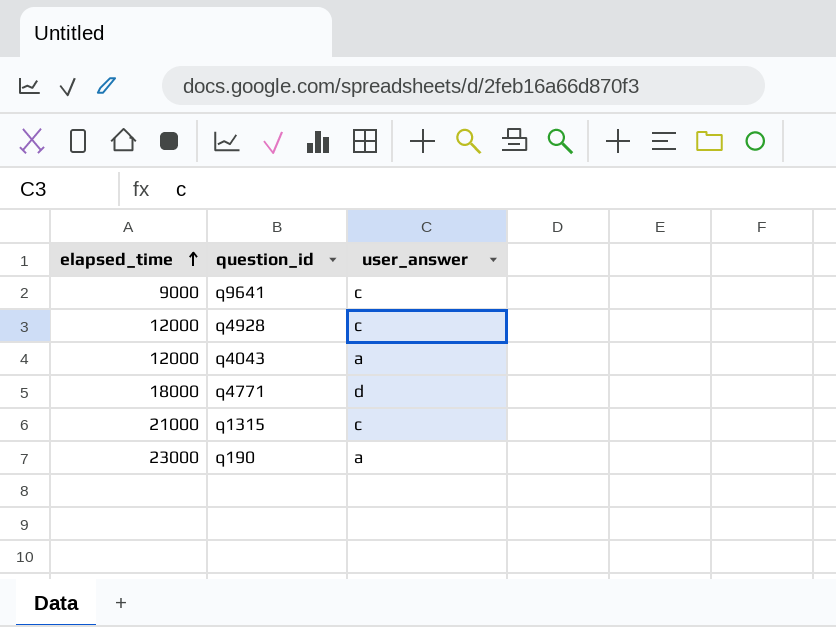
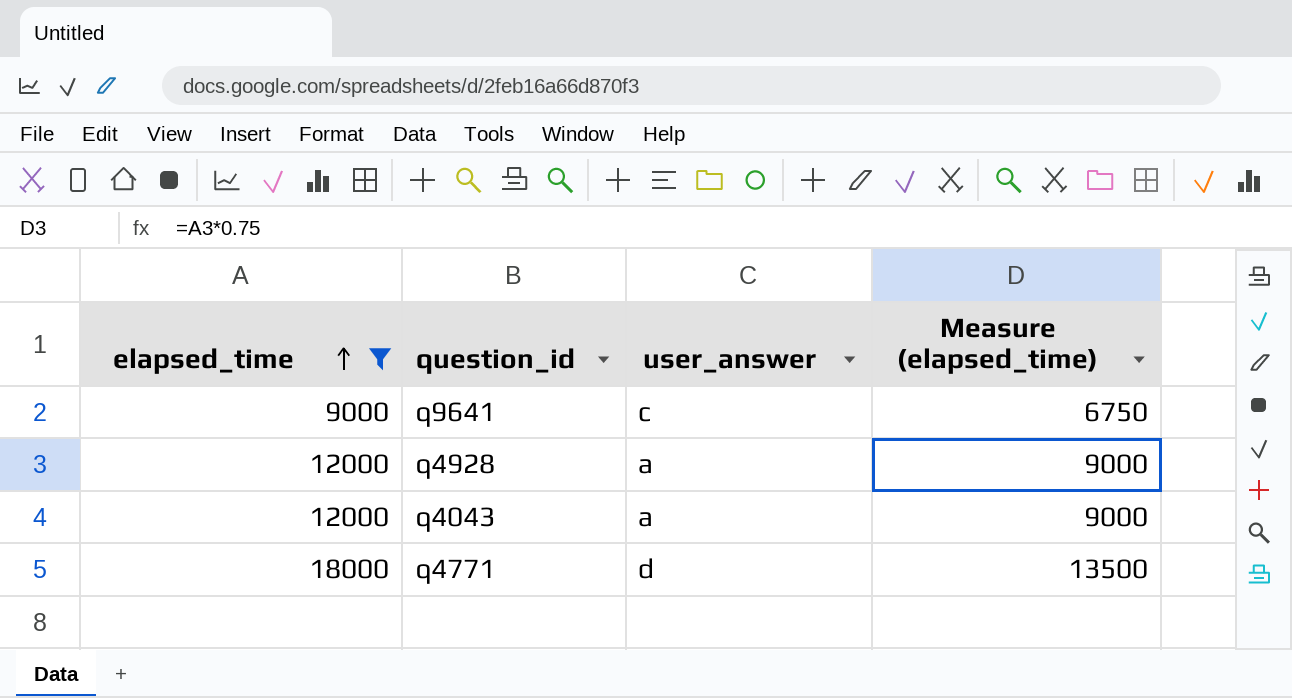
filter: none -> elapsed_time <= 18000
column Measure (elapsed_time) | formula: none -> [elapsed_time] * 0.75
q4928 | user_answer: c -> a

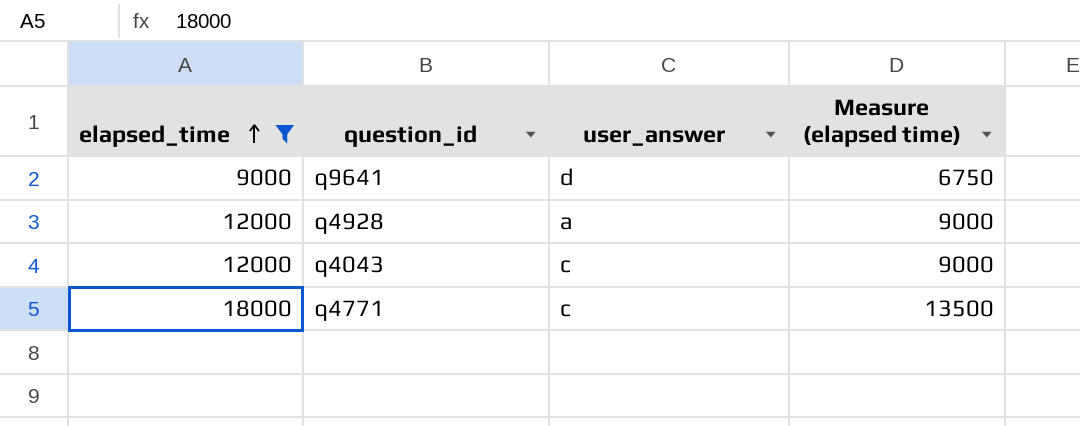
column name: Measure (elapsed_time) -> Measure (elapsed time)
q9641 | user_answer: c -> d
q4043 | user_answer: a -> c
q4771 | user_answer: d -> c

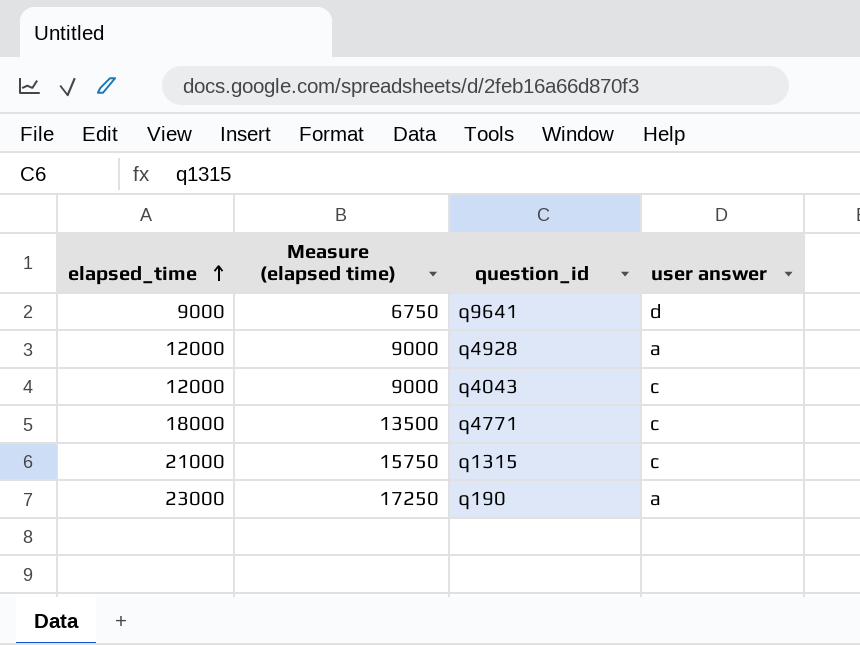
filter: elapsed_time <= 18000 -> none
column Measure (elapsed time) | position: 4 -> 2
column name: user_answer -> user answer

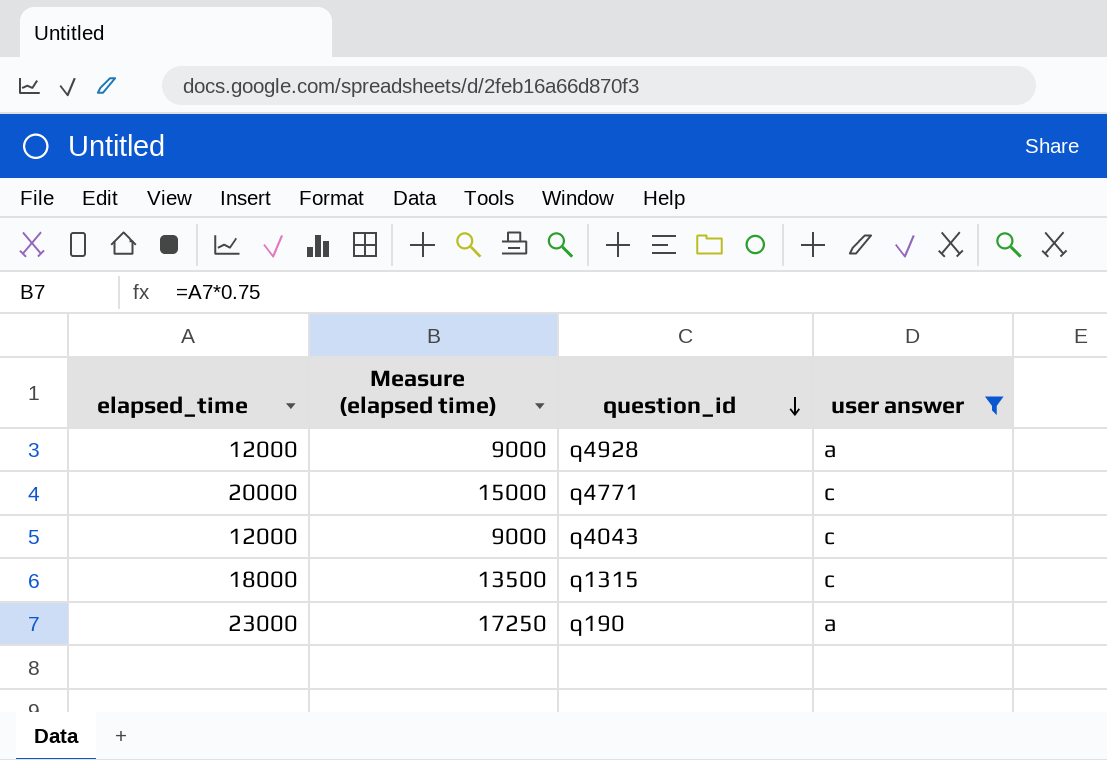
filter: none -> user answer != d
row order: elapsed_time ascending -> question_id descending
q4771 | elapsed_time: 18000 -> 20000
q4771 | Measure (elapsed time): 13500 -> 15000
q1315 | elapsed_time: 21000 -> 18000
q1315 | Measure (elapsed time): 15750 -> 13500

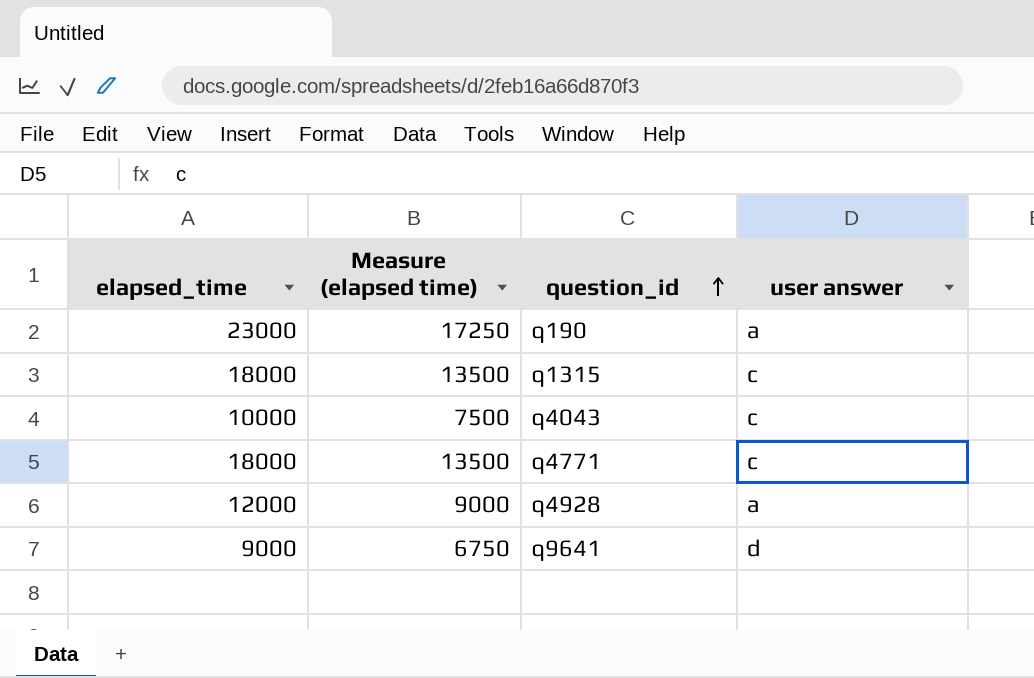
filter: user answer != d -> none
row order: question_id descending -> question_id ascending
q4043 | elapsed_time: 12000 -> 10000
q4043 | Measure (elapsed time): 9000 -> 7500
q4771 | elapsed_time: 20000 -> 18000
q4771 | Measure (elapsed time): 15000 -> 13500

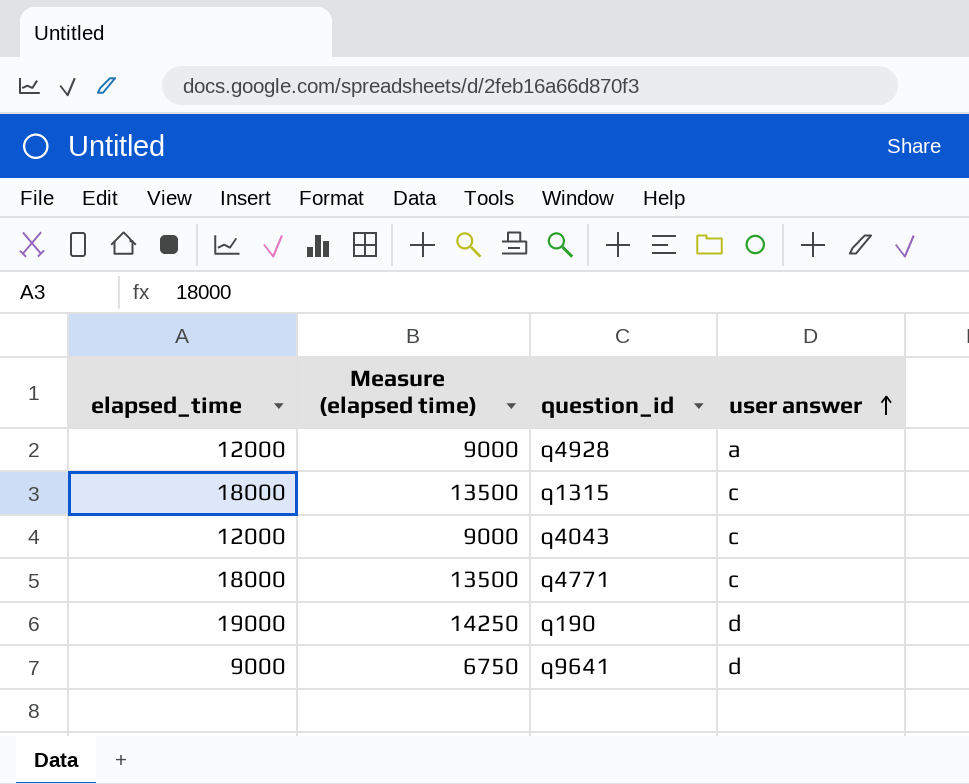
row order: question_id ascending -> user answer ascending
q4043 | elapsed_time: 10000 -> 12000
q4043 | Measure (elapsed time): 7500 -> 9000
q190 | elapsed_time: 23000 -> 19000
q190 | Measure (elapsed time): 17250 -> 14250
q190 | user answer: a -> d

